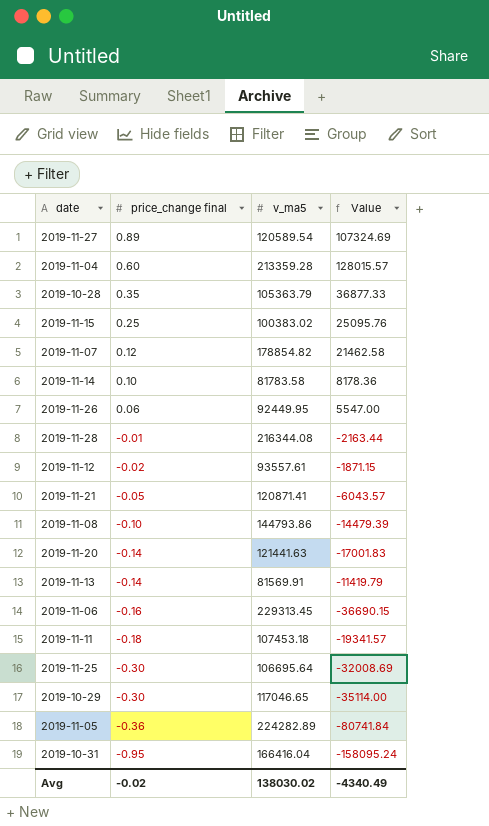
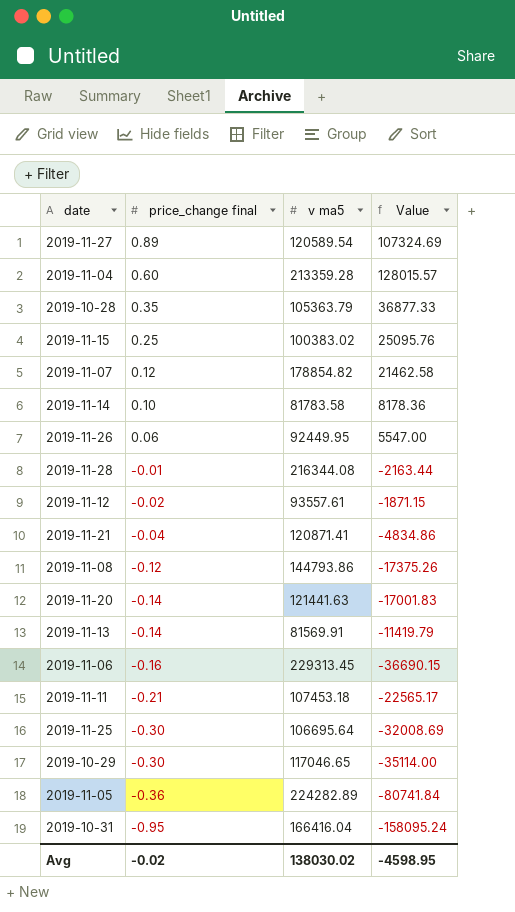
column name: v_ma5 -> v ma5
2019-11-21 | price_change final: -0.05 -> -0.04
2019-11-21 | Value: -6043.57 -> -4834.86
2019-11-08 | price_change final: -0.10 -> -0.12
2019-11-08 | Value: -14479.39 -> -17375.26
2019-11-11 | price_change final: -0.18 -> -0.21
2019-11-11 | Value: -19341.57 -> -22565.17
Avg | Value: -4340.49 -> -4598.95

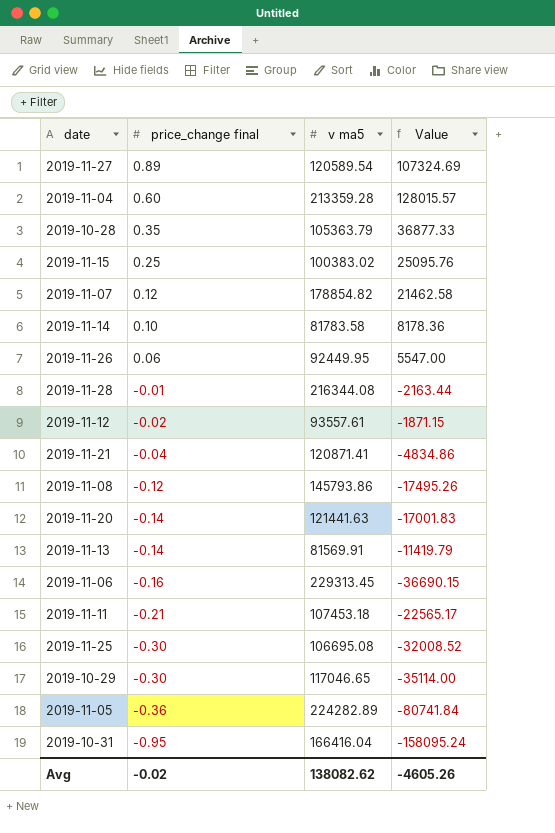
2019-11-08 | v ma5: 144793.86 -> 145793.86
2019-11-08 | Value: -17375.26 -> -17495.26
2019-11-25 | v ma5: 106695.64 -> 106695.08
2019-11-25 | Value: -32008.69 -> -32008.52
Avg | v ma5: 138030.02 -> 138082.62
Avg | Value: -4598.95 -> -4605.26

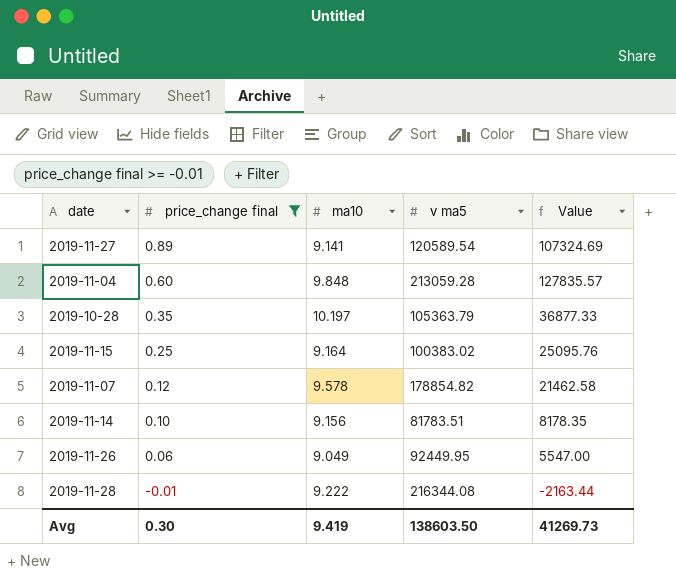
filter: none -> price_change final >= -0.01
column ma10 | position: none -> 3
2019-11-04 | v ma5: 213359.28 -> 213059.28
2019-11-04 | Value: 128015.57 -> 127835.57
2019-11-14 | v ma5: 81783.58 -> 81783.51
2019-11-14 | Value: 8178.36 -> 8178.35
Avg | price_change final: -0.02 -> 0.30
Avg | v ma5: 138082.62 -> 138603.50
Avg | Value: -4605.26 -> 41269.73

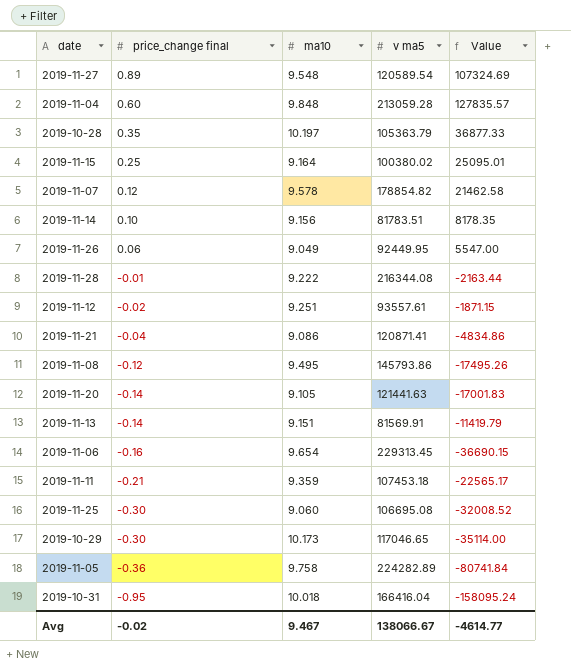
filter: price_change final >= -0.01 -> none
2019-11-27 | ma10: 9.141 -> 9.548
2019-11-15 | v ma5: 100383.02 -> 100380.02
2019-11-15 | Value: 25095.76 -> 25095.01
Avg | price_change final: 0.30 -> -0.02
Avg | ma10: 9.419 -> 9.467
Avg | v ma5: 138603.50 -> 138066.67
Avg | Value: 41269.73 -> -4614.77

